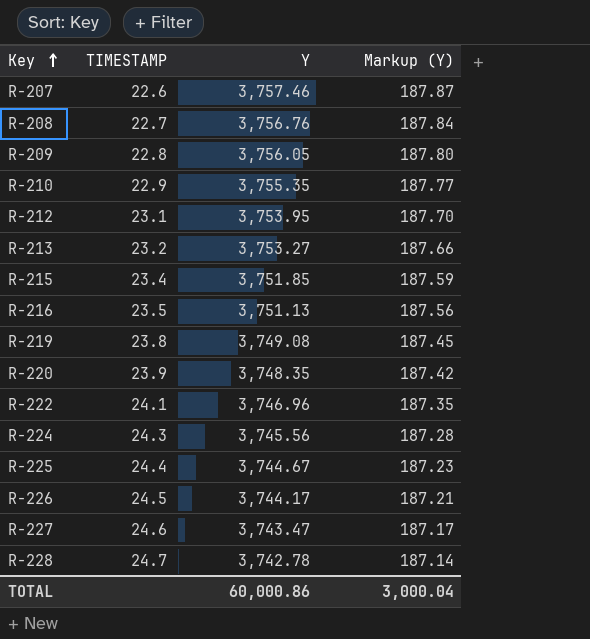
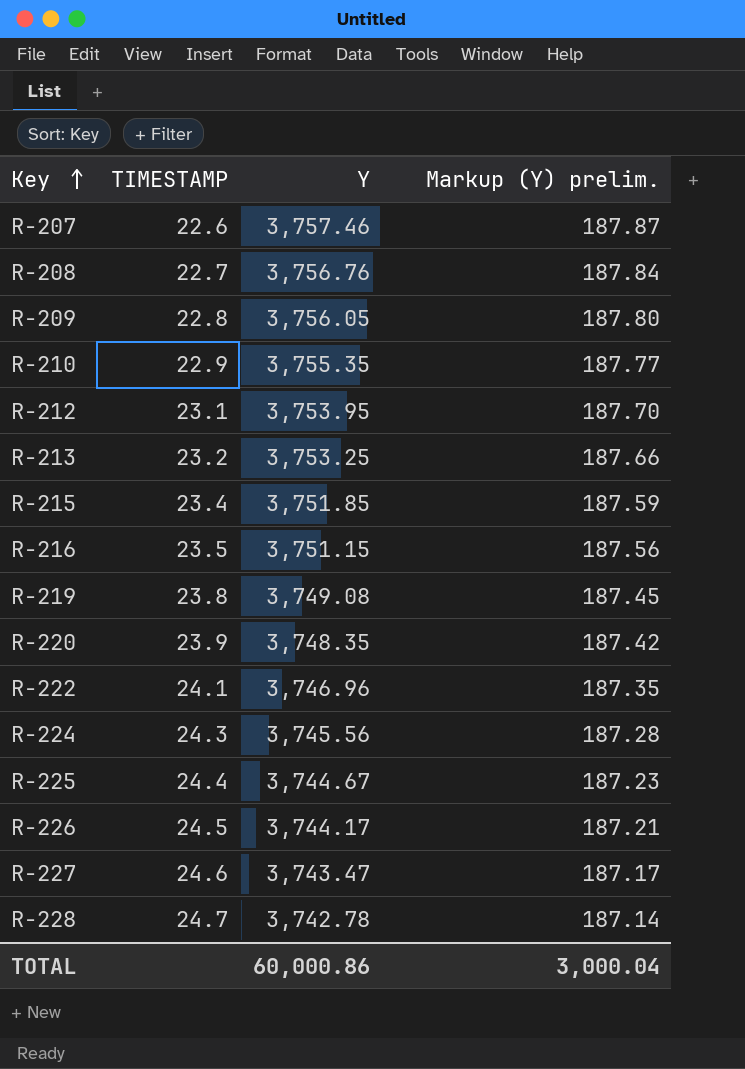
column name: Markup (Y) -> Markup (Y) prelim.
R-213 | Y: 3,753.27 -> 3,753.25
R-216 | Y: 3,751.13 -> 3,751.15

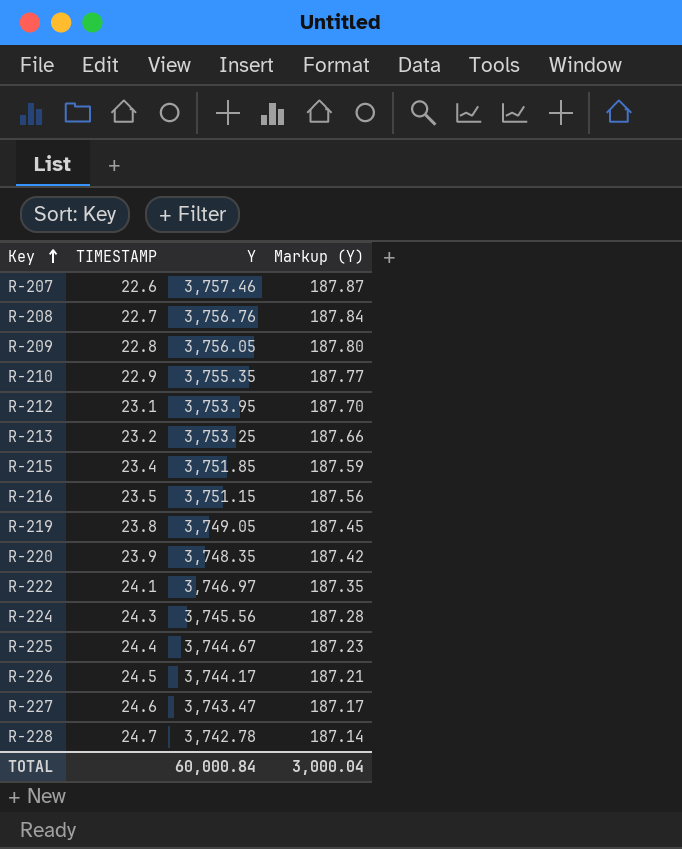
column name: Markup (Y) prelim. -> Markup (Y)
R-219 | Y: 3,749.08 -> 3,749.05
R-222 | Y: 3,746.96 -> 3,746.97
TOTAL | Y: 60,000.86 -> 60,000.84

